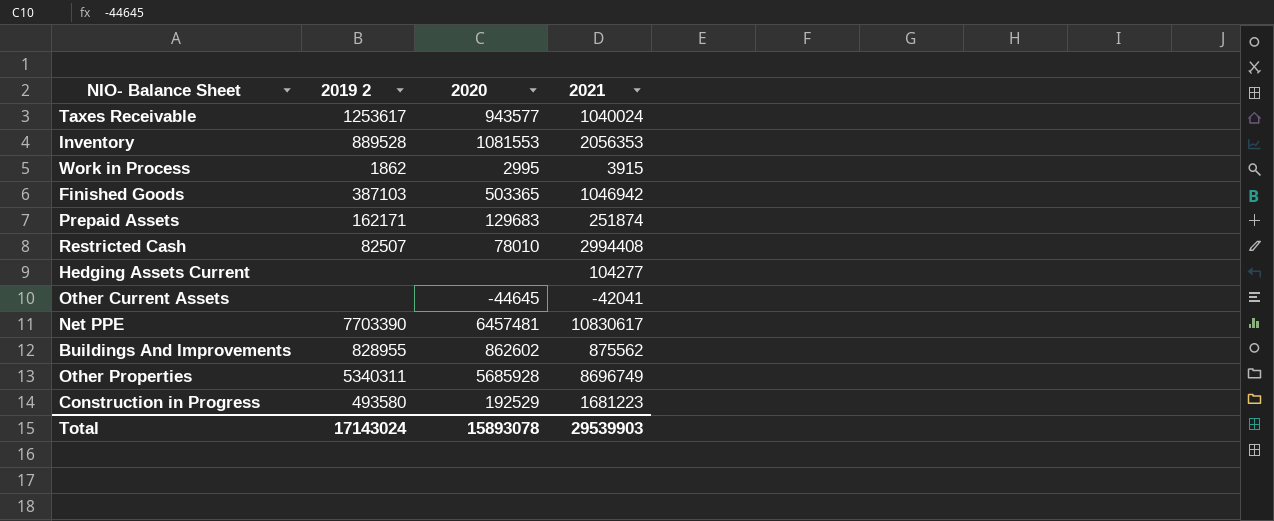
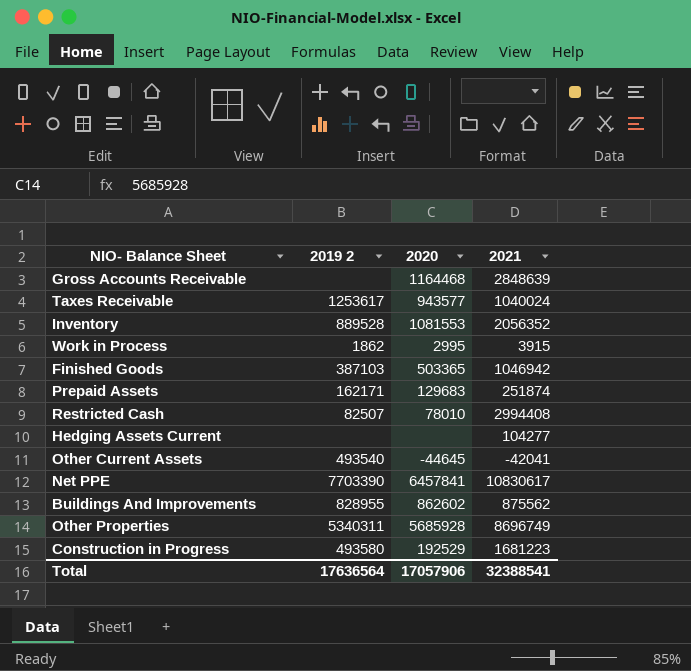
row Gross Accounts Receivable: none -> none | 1164468 | 2848639
Inventory | 2021: 2056353 -> 2056352
Other Current Assets | 2019 2: none -> 493540
Net PPE | 2020: 6457481 -> 6457841
Total | 2019 2: 17143024 -> 17636564
Total | 2020: 15893078 -> 17057906
Total | 2021: 29539903 -> 32388541

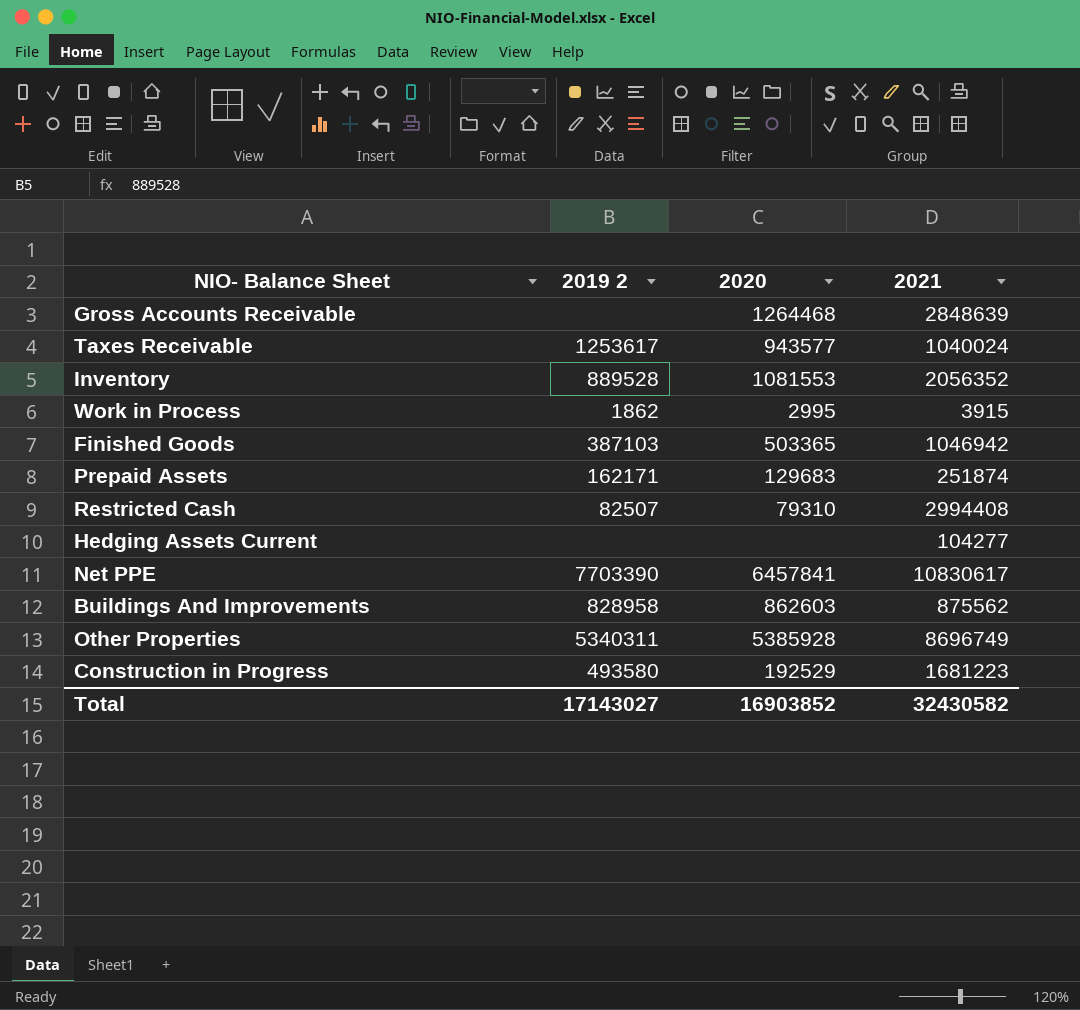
row Other Current Assets: 493540 | -44645 | -42041 -> none
Gross Accounts Receivable | 2020: 1164468 -> 1264468
Restricted Cash | 2020: 78010 -> 79310
Buildings And Improvements | 2019 2: 828955 -> 828958
Buildings And Improvements | 2020: 862602 -> 862603
Other Properties | 2020: 5685928 -> 5385928
Total | 2019 2: 17636564 -> 17143027
Total | 2020: 17057906 -> 16903852
Total | 2021: 32388541 -> 32430582

